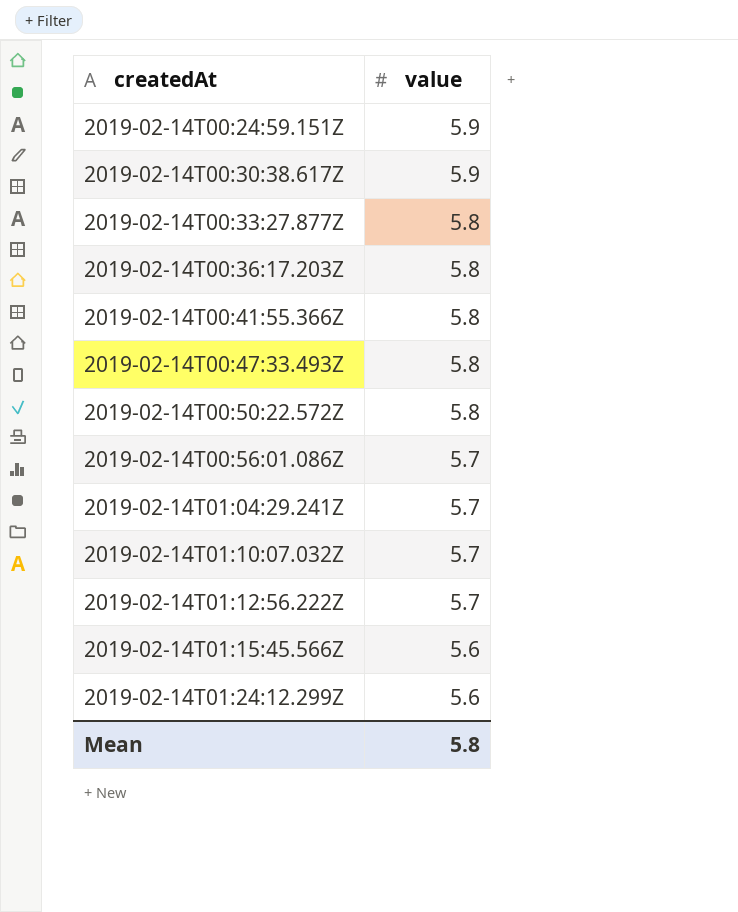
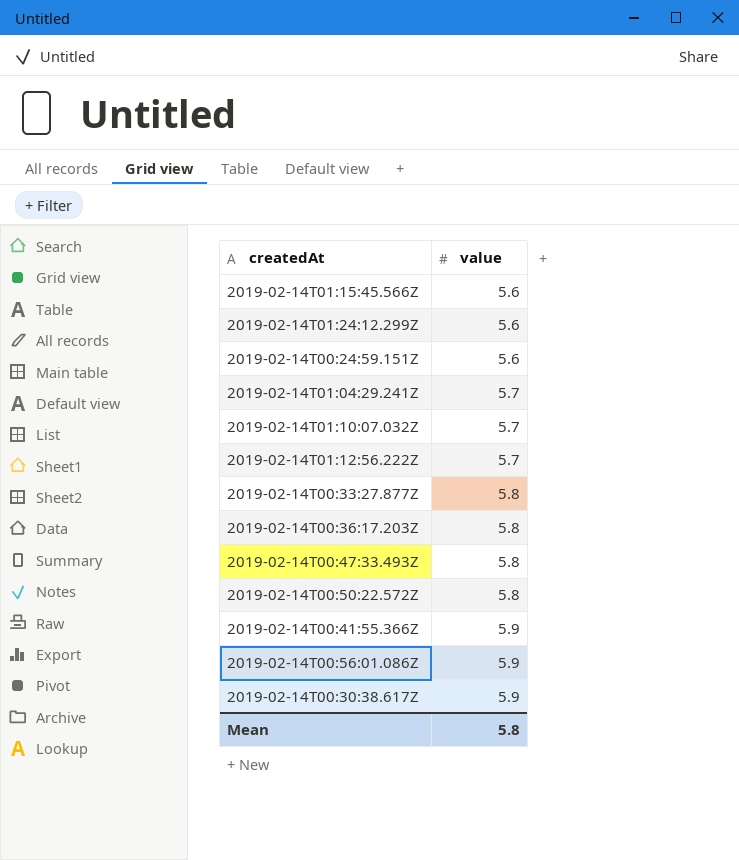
row order: createdAt ascending -> value ascending
2019-02-14T00:24:59.151Z | value: 5.9 -> 5.6
2019-02-14T00:41:55.366Z | value: 5.8 -> 5.9
2019-02-14T00:56:01.086Z | value: 5.7 -> 5.9

